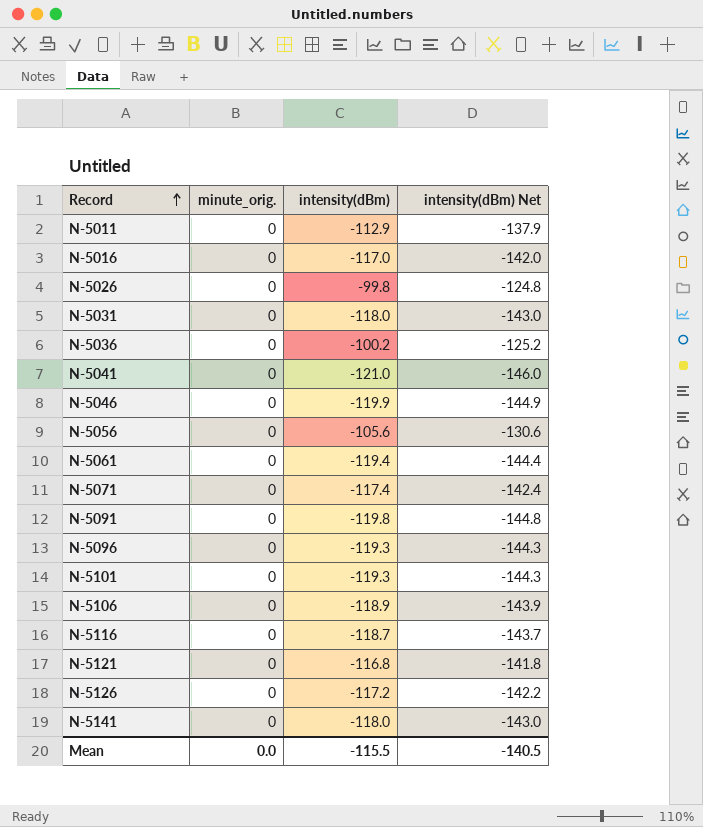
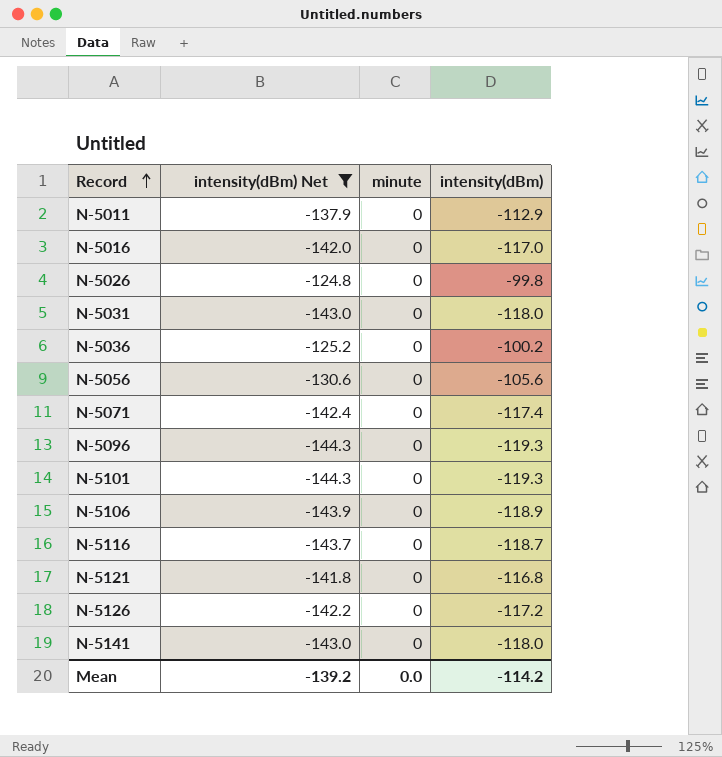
filter: none -> intensity(dBm) Net >= -144.3
column intensity(dBm) Net | position: 4 -> 2
column name: minute_orig. -> minute
Mean | intensity(dBm) Net: -140.5 -> -139.2
Mean | intensity(dBm): -115.5 -> -114.2

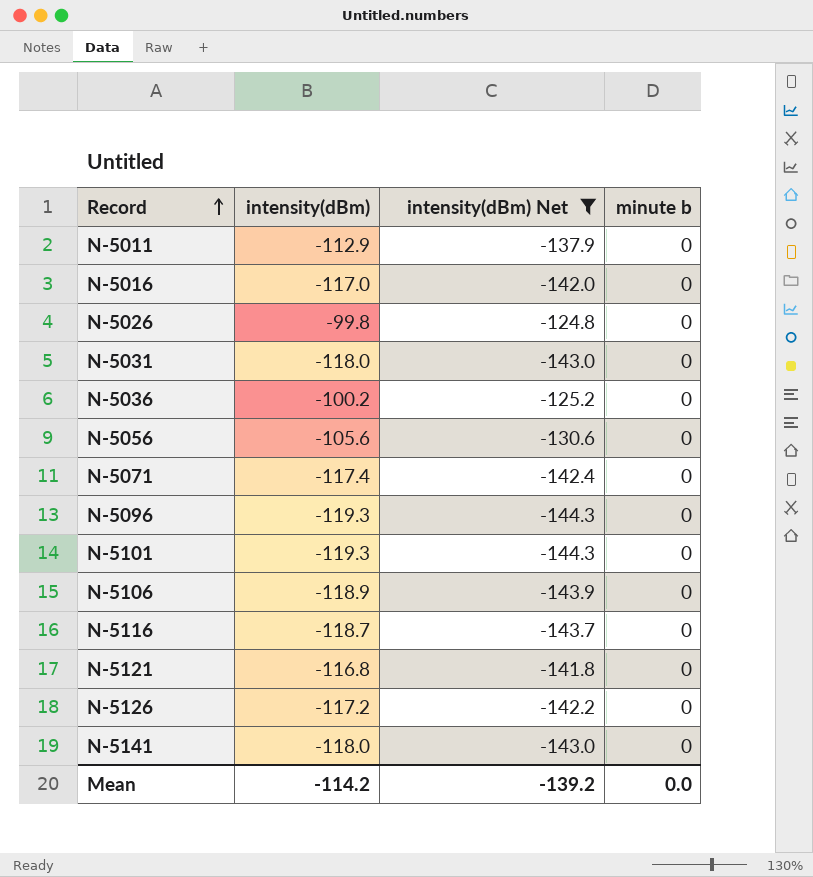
column intensity(dBm) | position: 4 -> 2
column name: minute -> minute b

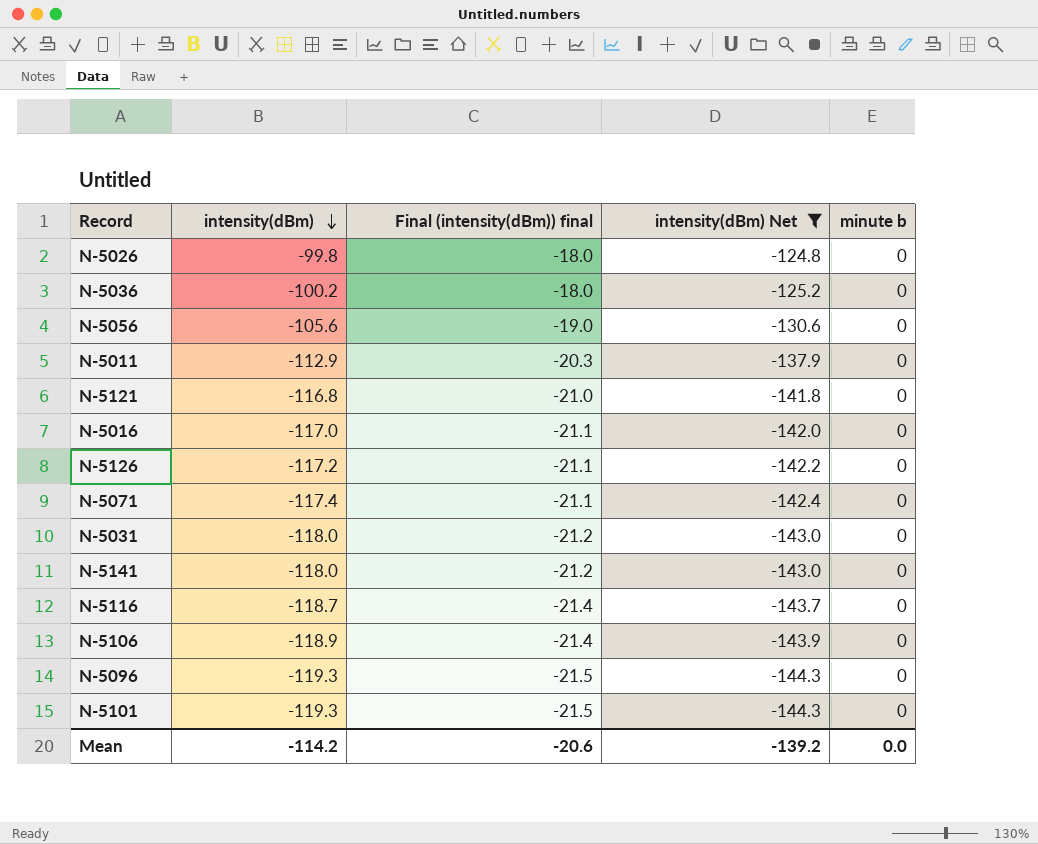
row order: Record ascending -> intensity(dBm) descending
column Final (intensity(dBm)) final | formula: none -> [intensity(dBm)] * 0.18

